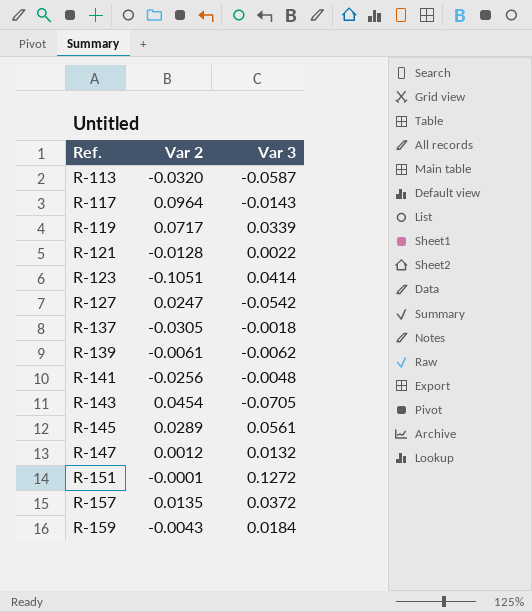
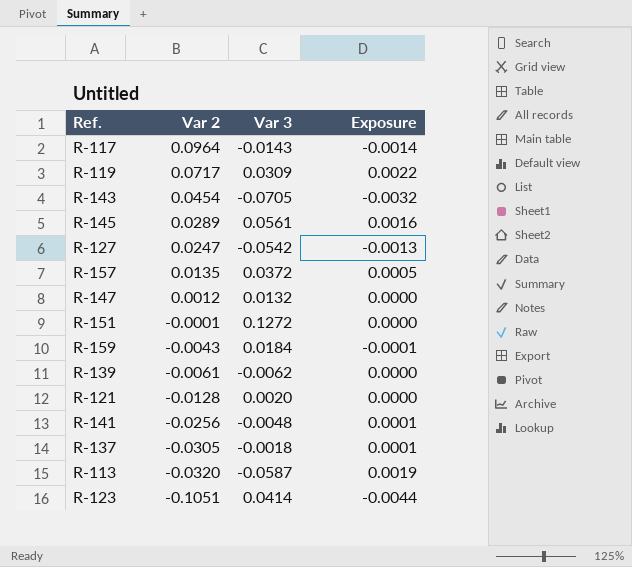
row order: Ref. ascending -> Var 2 descending
column Exposure | formula: none -> [Var 2] * [Var 3]
R-119 | Var 3: 0.0339 -> 0.0309
R-121 | Var 3: 0.0022 -> 0.0020

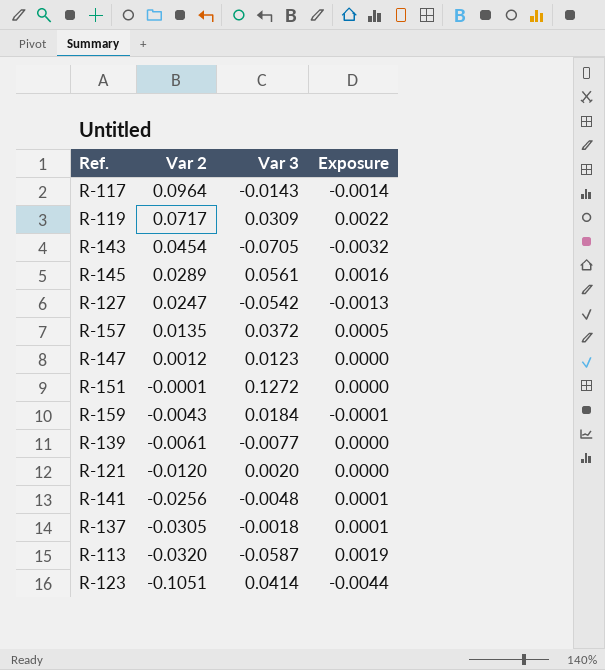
R-147 | Var 3: 0.0132 -> 0.0123
R-139 | Var 3: -0.0062 -> -0.0077
R-121 | Var 2: -0.0128 -> -0.0120

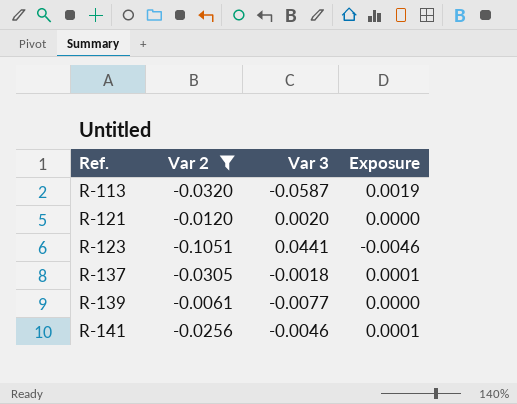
filter: none -> Var 2 <= -0.0061
row order: Var 2 descending -> Ref. ascending
R-123 | Var 3: 0.0414 -> 0.0441
R-123 | Exposure: -0.0044 -> -0.0046
R-141 | Var 3: -0.0048 -> -0.0046

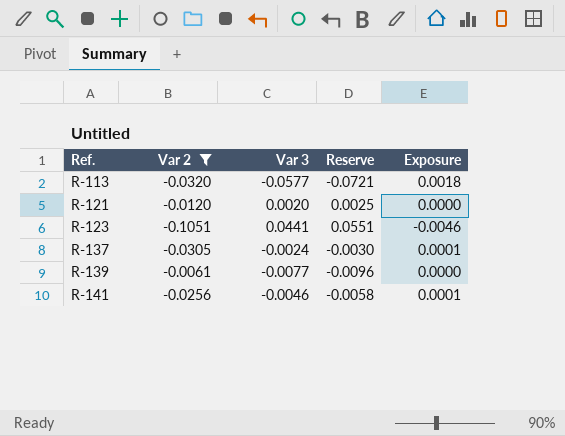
column Reserve | formula: none -> [Var 3] * 1.25
R-113 | Var 3: -0.0587 -> -0.0577
R-113 | Exposure: 0.0019 -> 0.0018
R-137 | Var 3: -0.0018 -> -0.0024

